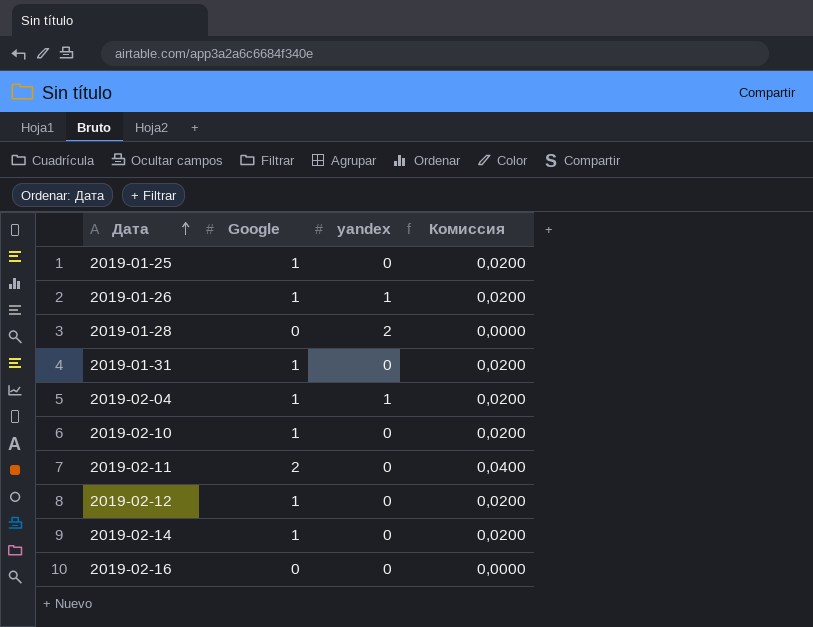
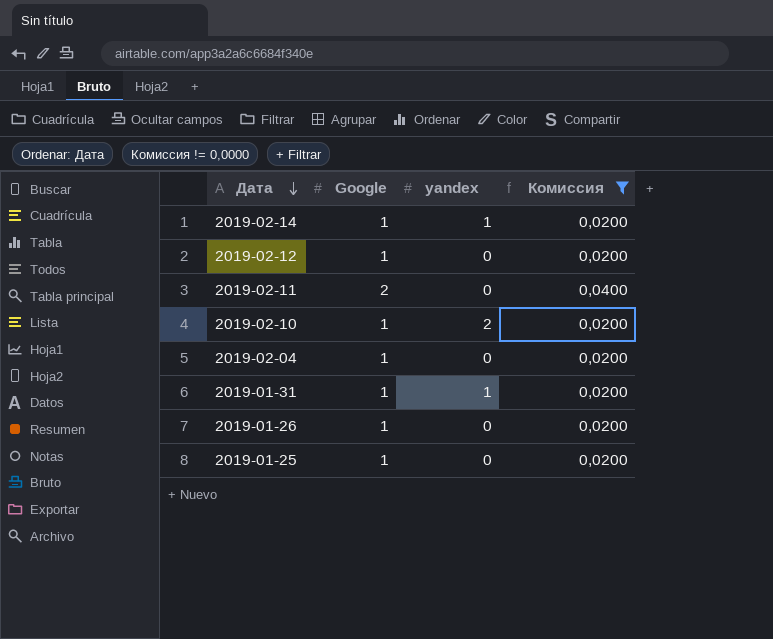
filter: none -> Комиссия != 0,0000
row order: Дата ascending -> Дата descending
2019-02-14 | yandex: 0 -> 1
2019-02-10 | yandex: 0 -> 2
2019-02-04 | yandex: 1 -> 0
2019-01-31 | yandex: 0 -> 1
2019-01-26 | yandex: 1 -> 0

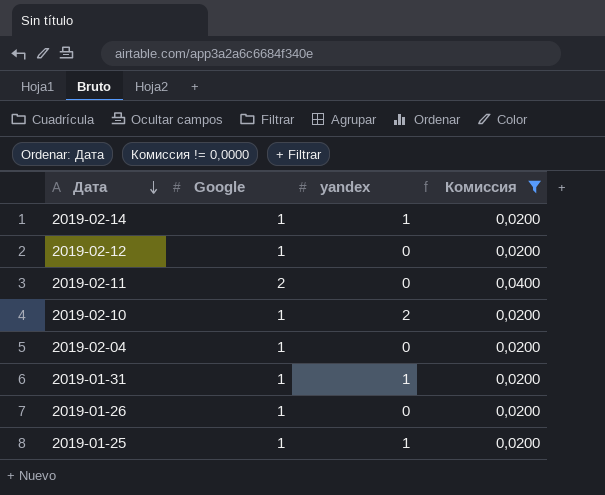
2019-01-25 | yandex: 0 -> 1

